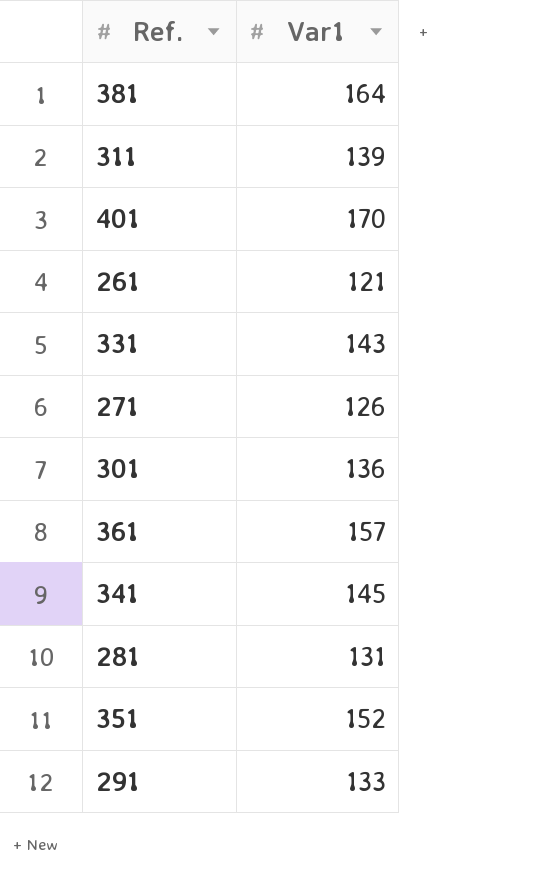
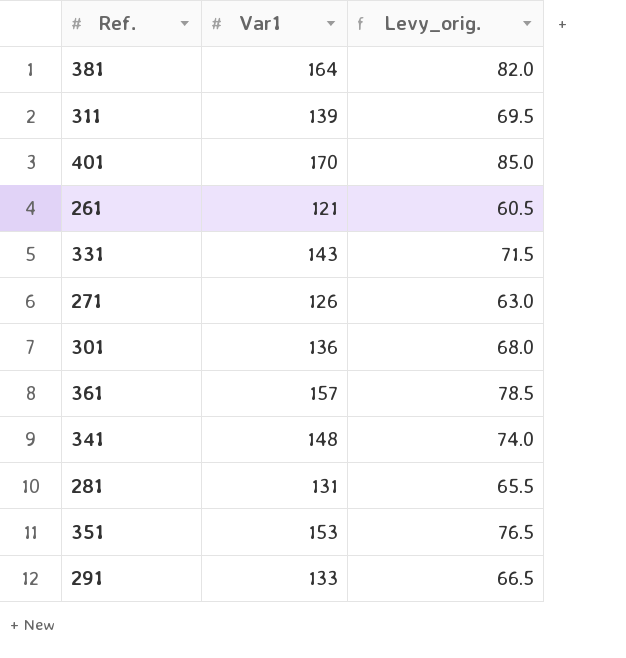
column Levy_orig. | formula: none -> [Var1] * 0.5
341 | Var1: 145 -> 148
351 | Var1: 152 -> 153

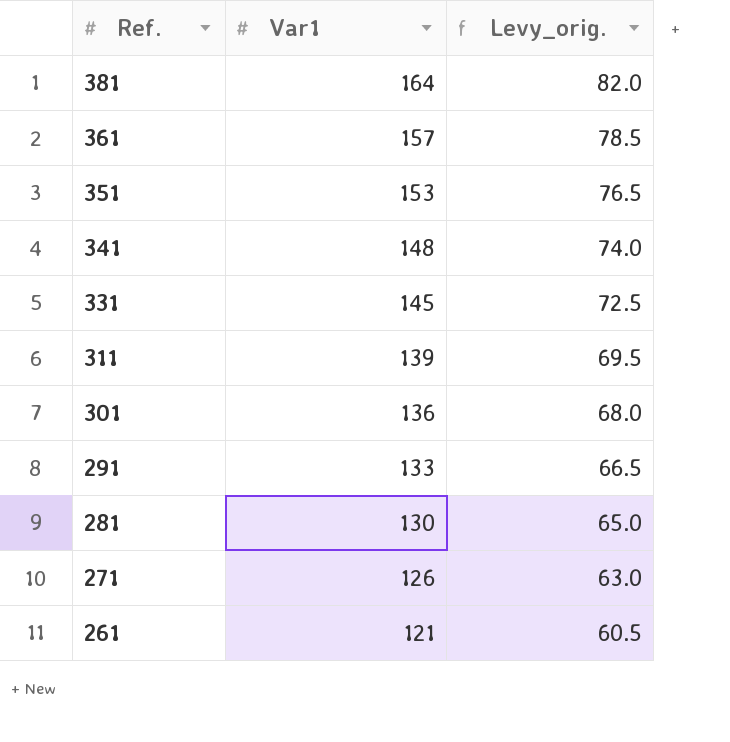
row order: none -> Ref. descending
row 401: 170 | 85.0 -> none
331 | Var1: 143 -> 145
331 | Levy_orig.: 71.5 -> 72.5
281 | Var1: 131 -> 130
281 | Levy_orig.: 65.5 -> 65.0

